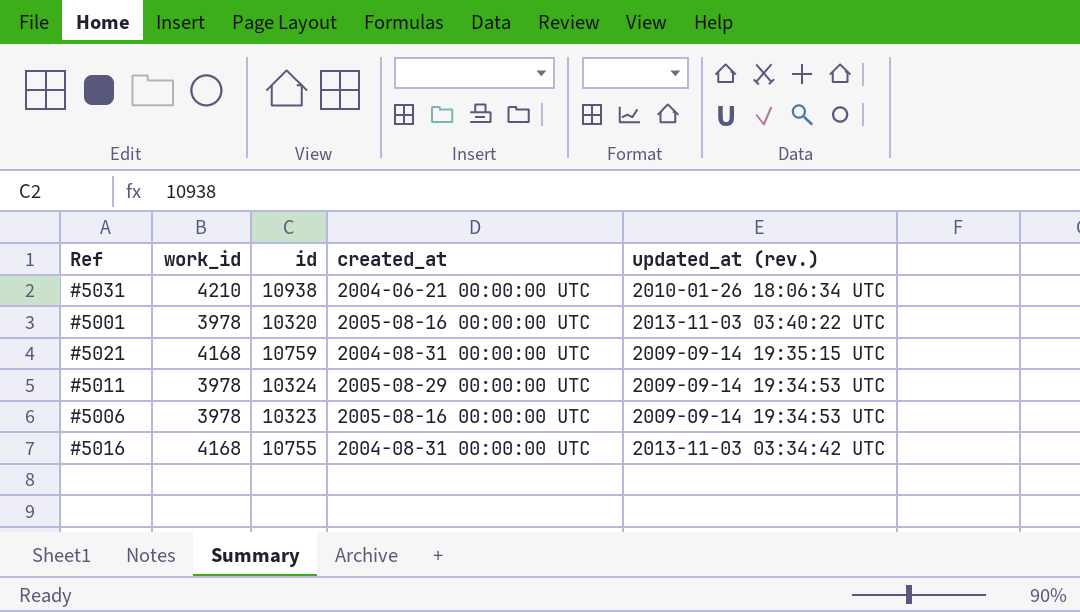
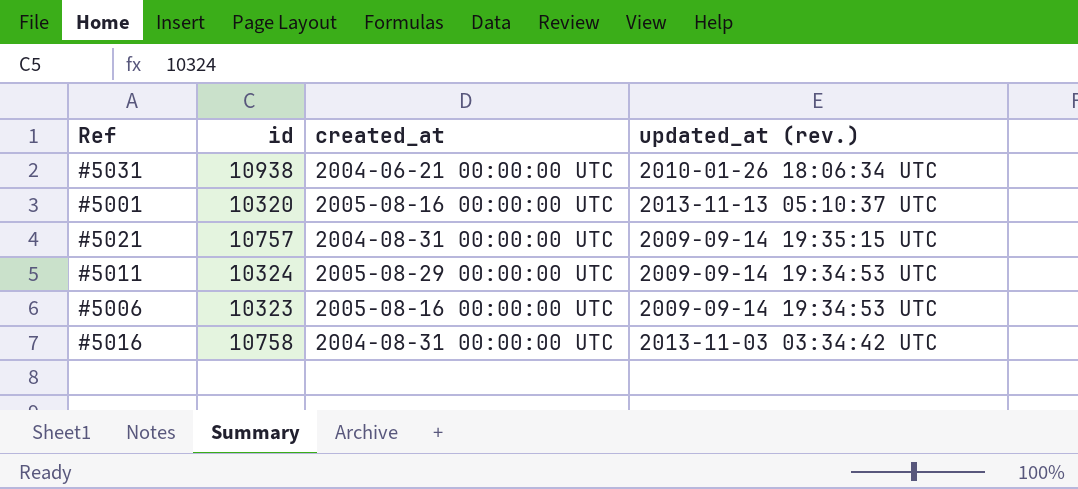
column work_id | position: 2 -> none
#5001 | updated_at (rev.): 2013-11-03 03:40:22 UTC -> 2013-11-13 05:10:37 UTC
#5021 | id: 10759 -> 10757
#5016 | id: 10755 -> 10758

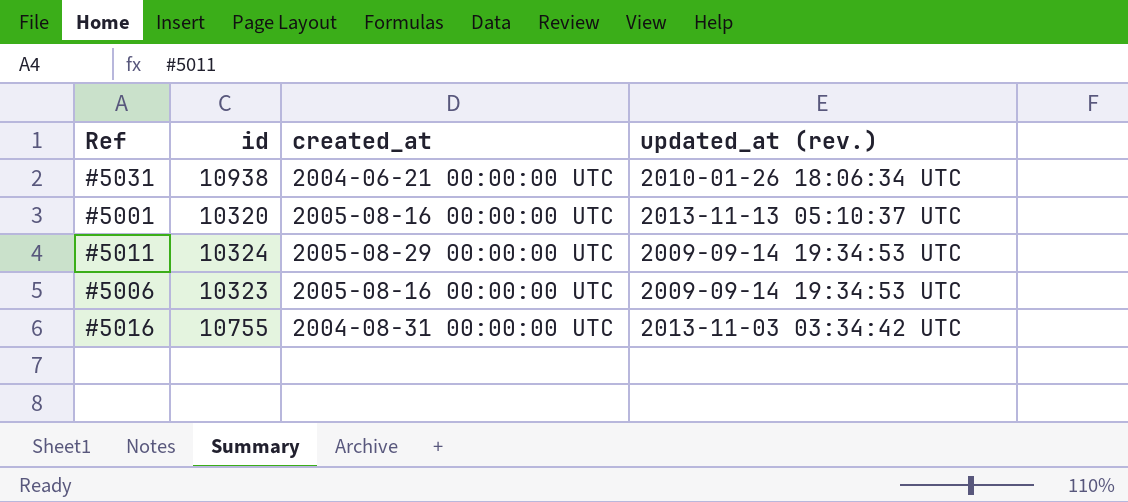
row #5021: 10757 | 2004-08-31 00:00:00 UTC | 2009-09-14 19:35:15 UTC -> none
#5016 | id: 10758 -> 10755

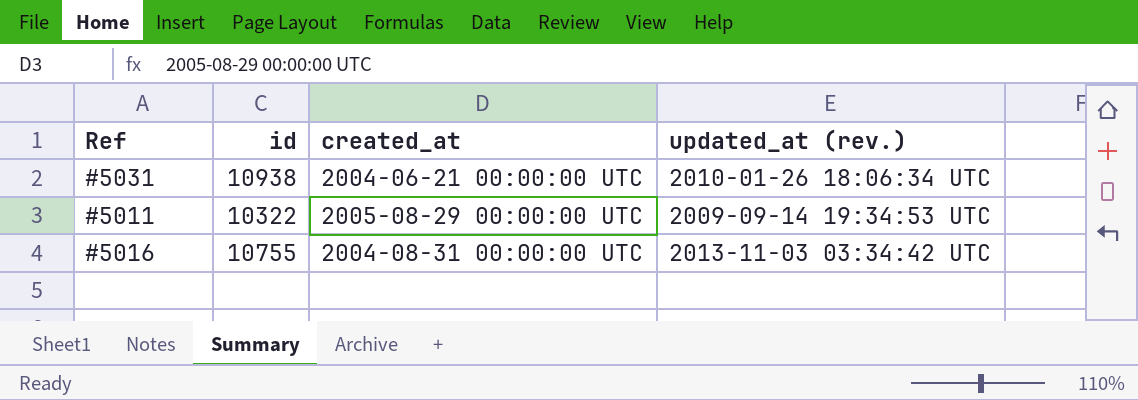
row #5001: 10320 | 2005-08-16 00:00:00 UTC | 2013-11-13 05:10:37 UTC -> none
row #5006: 10323 | 2005-08-16 00:00:00 UTC | 2009-09-14 19:34:53 UTC -> none
#5011 | id: 10324 -> 10322

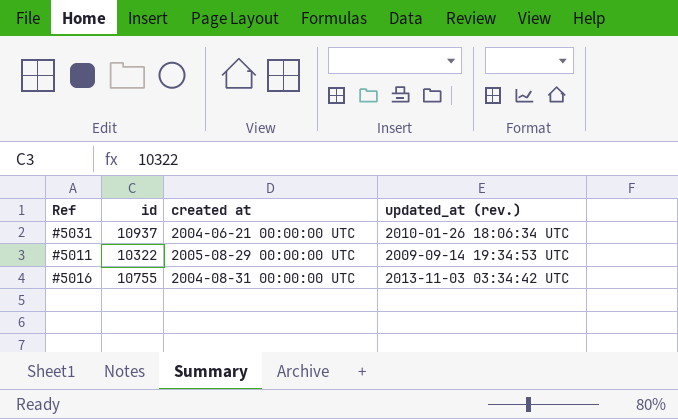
column name: created_at -> created at
#5031 | id: 10938 -> 10937

